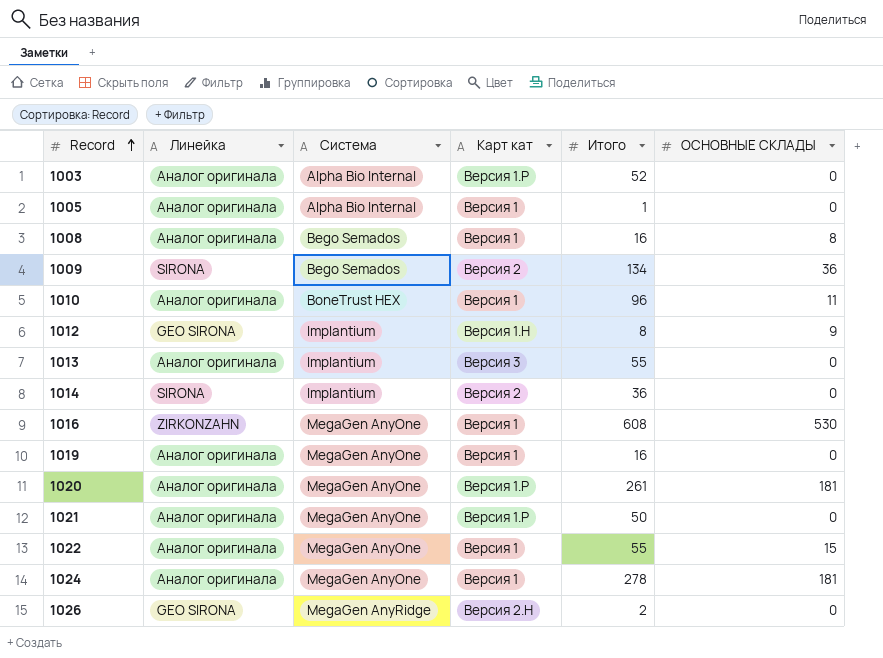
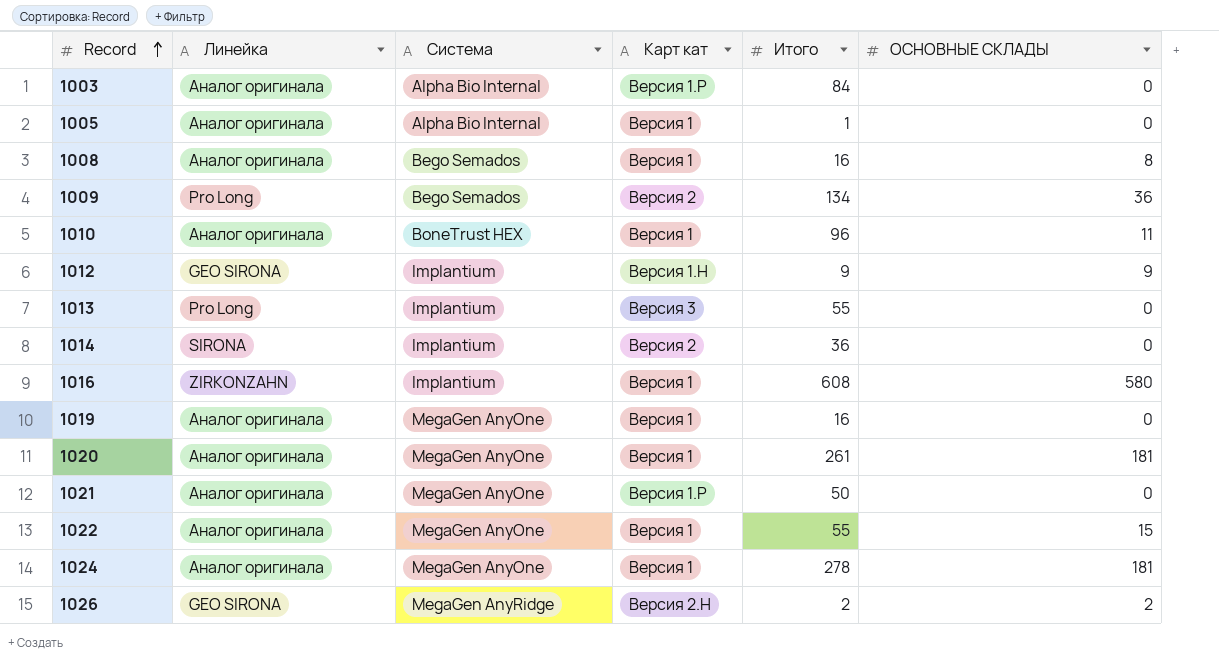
1003 | Итого: 52 -> 84
1009 | Линейка: SIRONA -> Pro Long
1012 | Итого: 8 -> 9
1013 | Линейка: Аналог оригинала -> Pro Long
1016 | Система: MegaGen AnyOne -> Implantium
1016 | ОСНОВНЫЕ СКЛАДЫ: 530 -> 580
1020 | Карт кат: Версия 1.P -> Версия 1
1026 | ОСНОВНЫЕ СКЛАДЫ: 0 -> 2

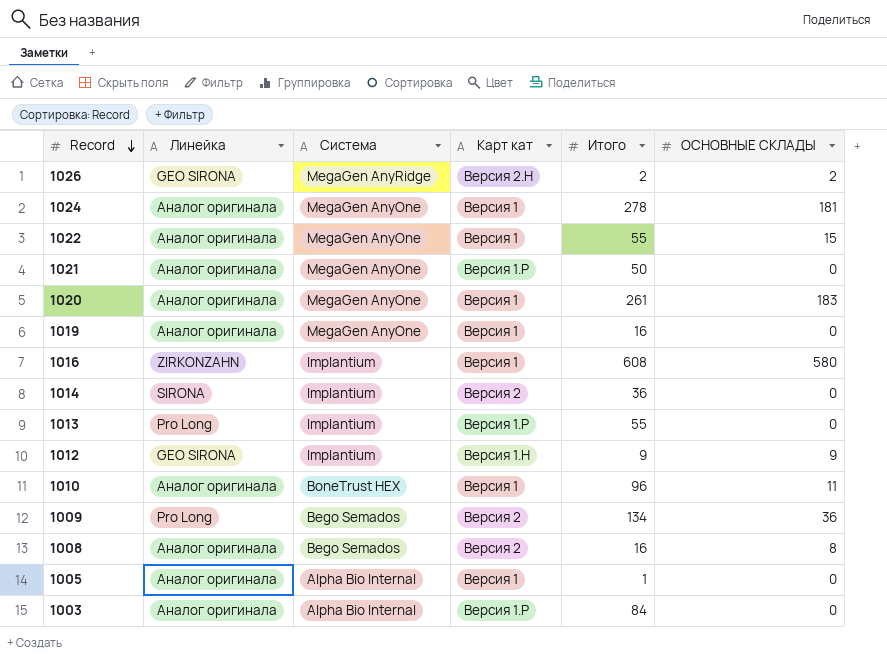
row order: Record ascending -> Record descending
1020 | ОСНОВНЫЕ СКЛАДЫ: 181 -> 183
1013 | Карт кат: Версия 3 -> Версия 1.P
1008 | Карт кат: Версия 1 -> Версия 2

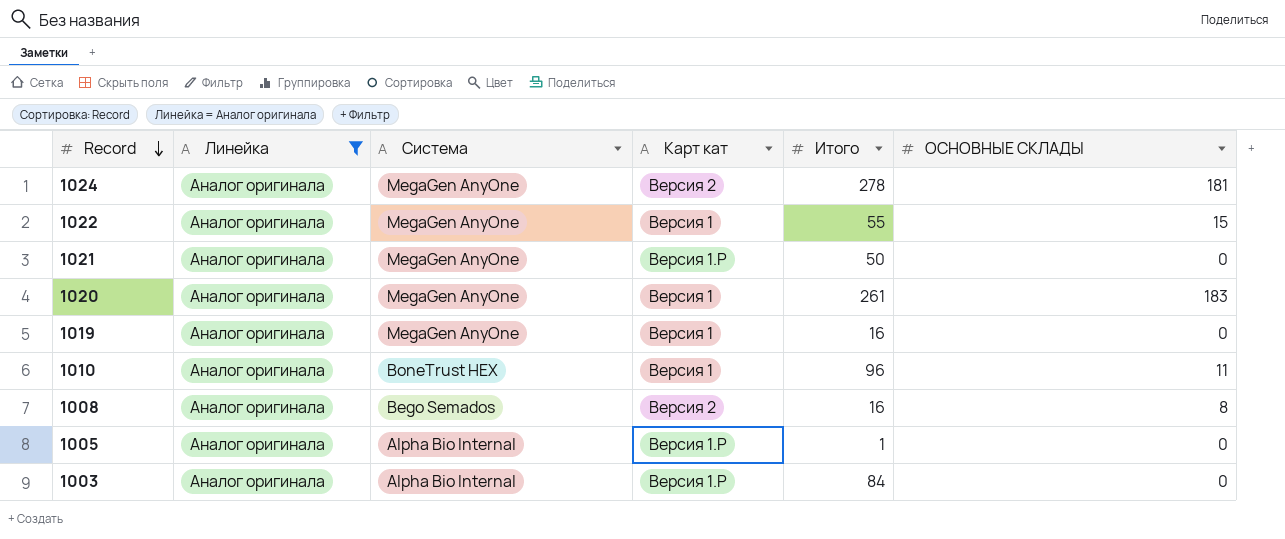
filter: none -> Линейка = Аналог оригинала
1024 | Карт кат: Версия 1 -> Версия 2
1005 | Карт кат: Версия 1 -> Версия 1.P

